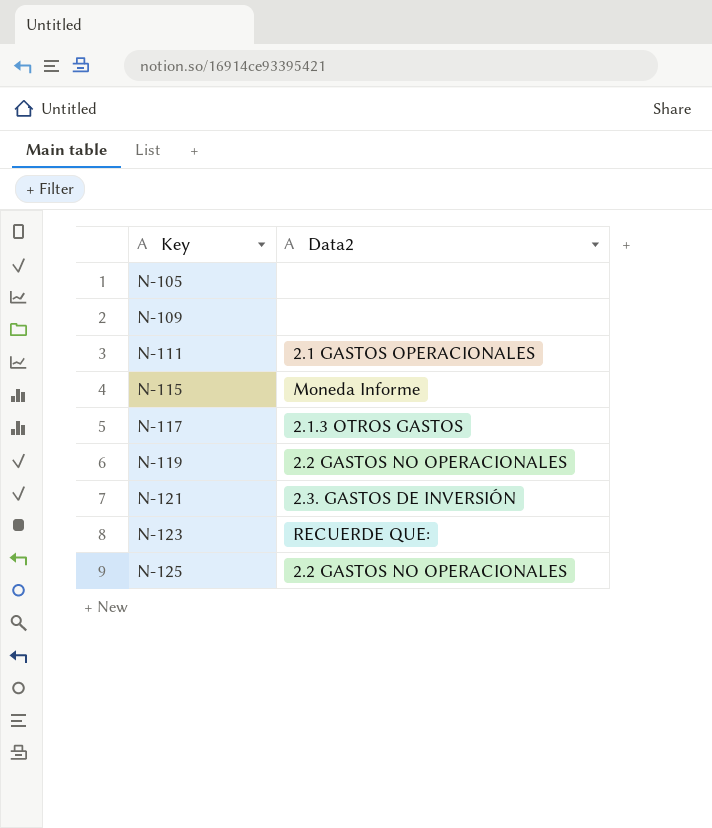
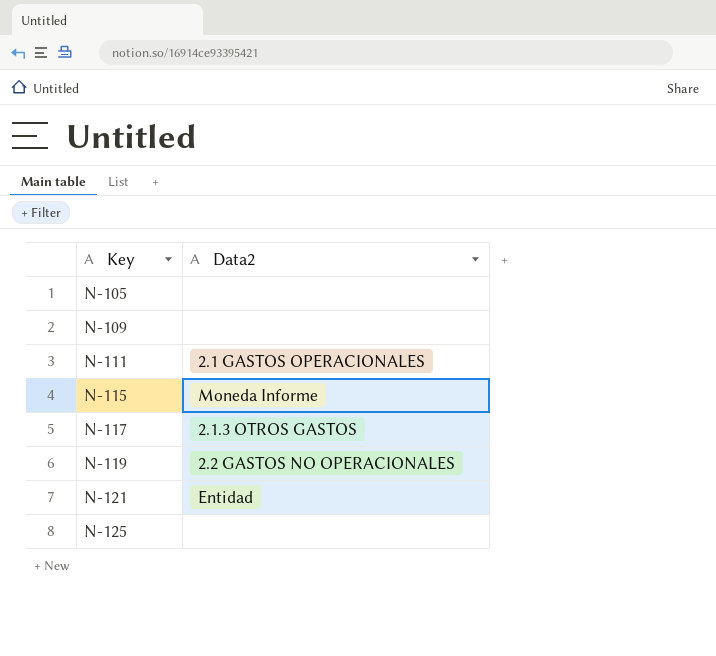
row N-123: RECUERDE QUE: -> none
N-121 | Data2: 2.3. GASTOS DE INVERSIÓN -> Entidad
N-125 | Data2: 2.2 GASTOS NO OPERACIONALES -> none

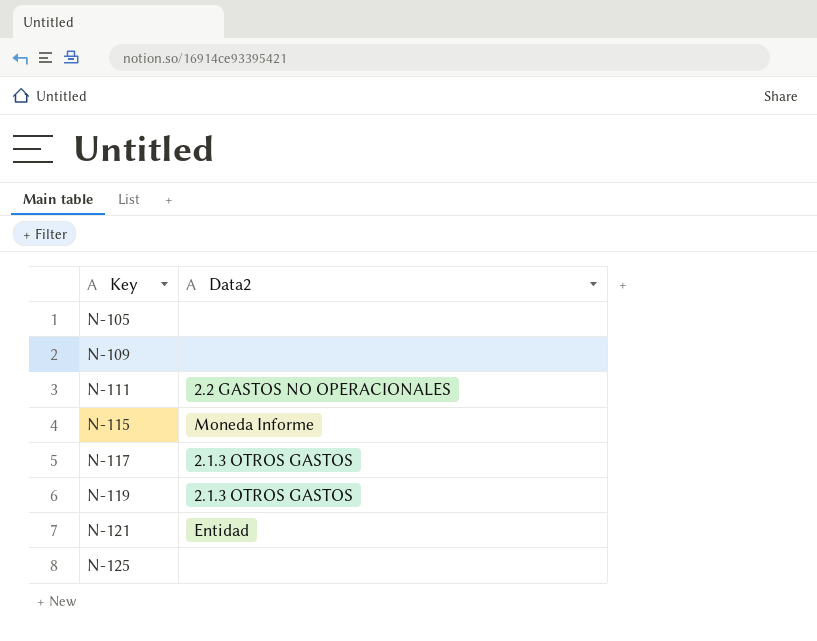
N-111 | Data2: 2.1 GASTOS OPERACIONALES -> 2.2 GASTOS NO OPERACIONALES
N-119 | Data2: 2.2 GASTOS NO OPERACIONALES -> 2.1.3 OTROS GASTOS

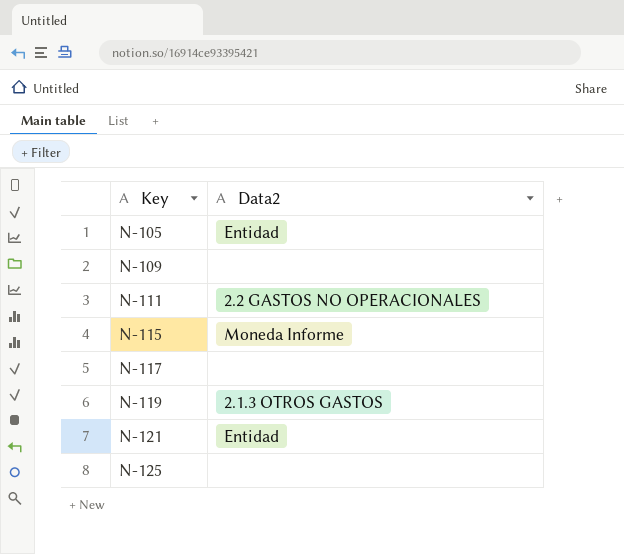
N-105 | Data2: none -> Entidad
N-117 | Data2: 2.1.3 OTROS GASTOS -> none

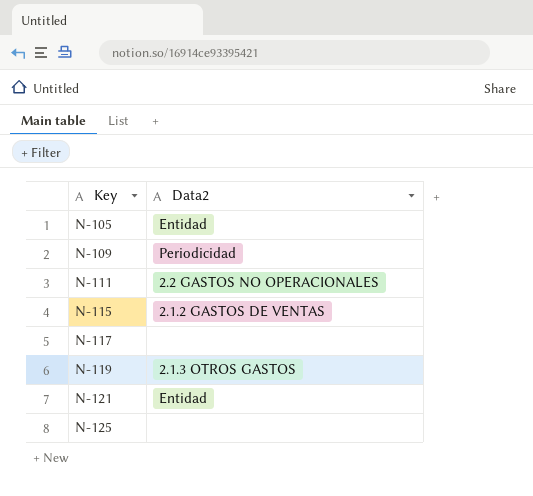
N-109 | Data2: none -> Periodicidad
N-115 | Data2: Moneda Informe -> 2.1.2 GASTOS DE VENTAS

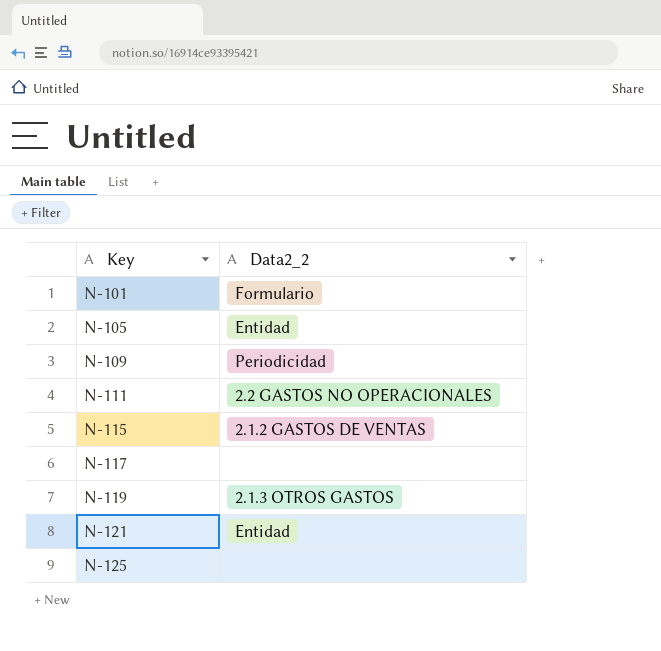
column name: Data2 -> Data2_2
row N-101: none -> Formulario

